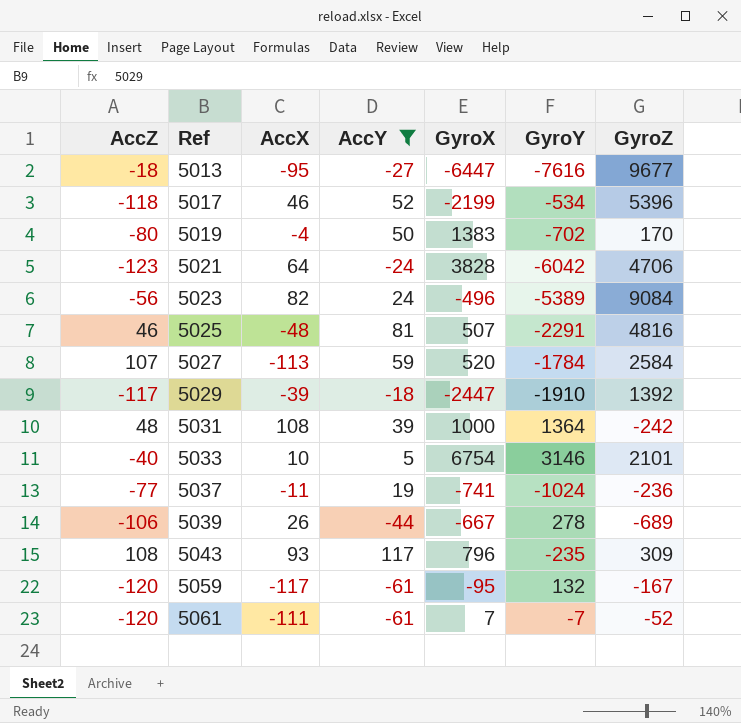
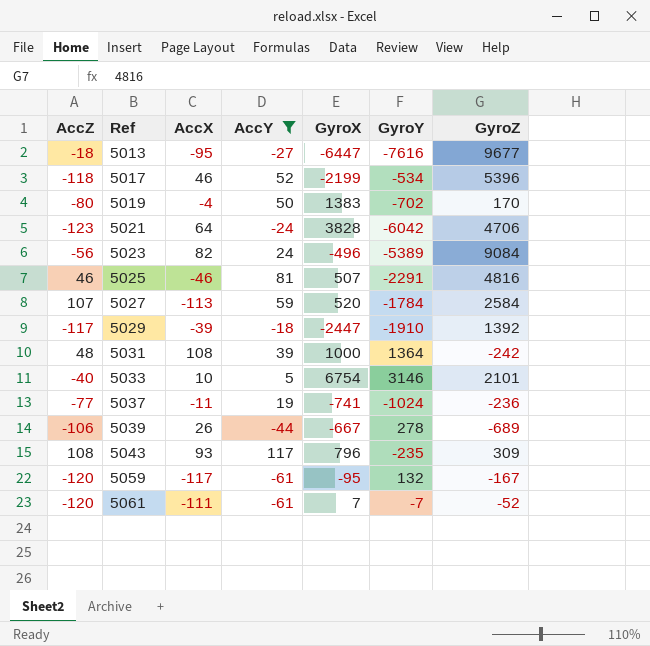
5025 | AccX: -48 -> -46

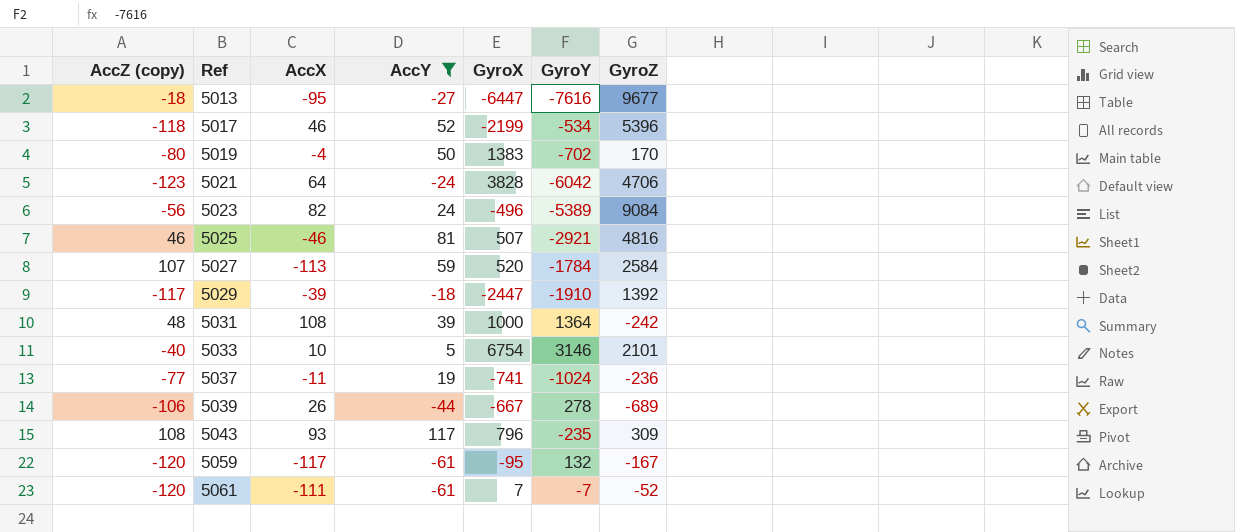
column name: AccZ -> AccZ (copy)
5025 | GyroY: -2291 -> -2921

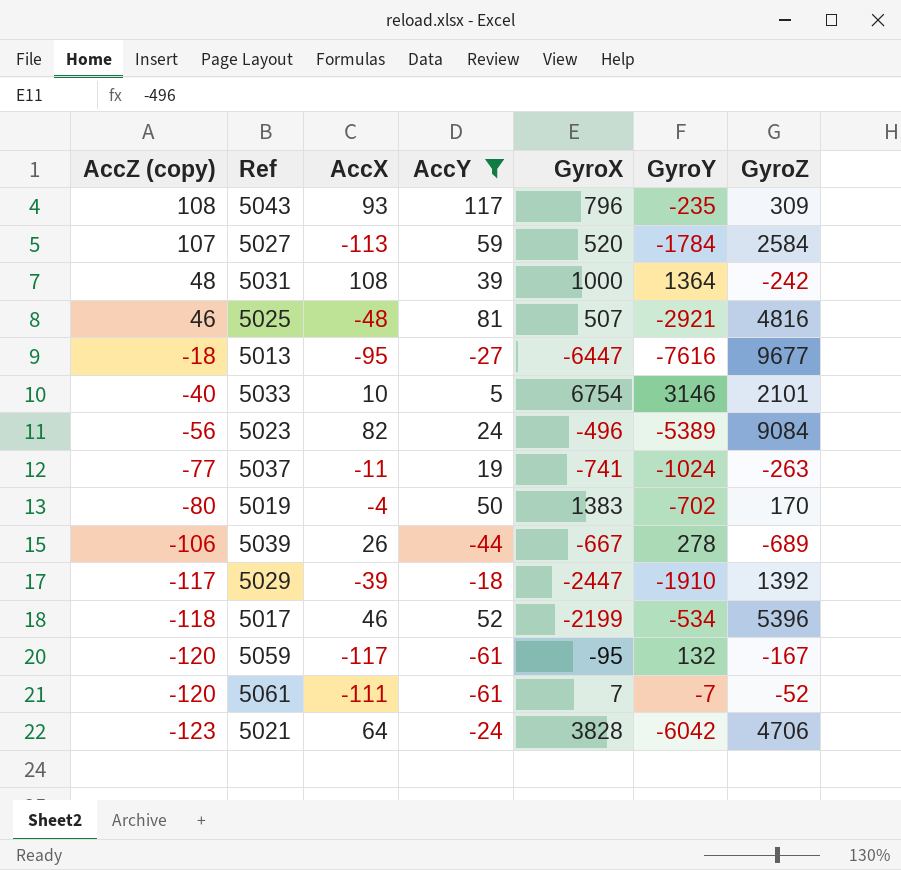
row order: Ref ascending -> AccZ (copy) descending
5025 | AccX: -46 -> -48
5037 | GyroZ: -236 -> -263

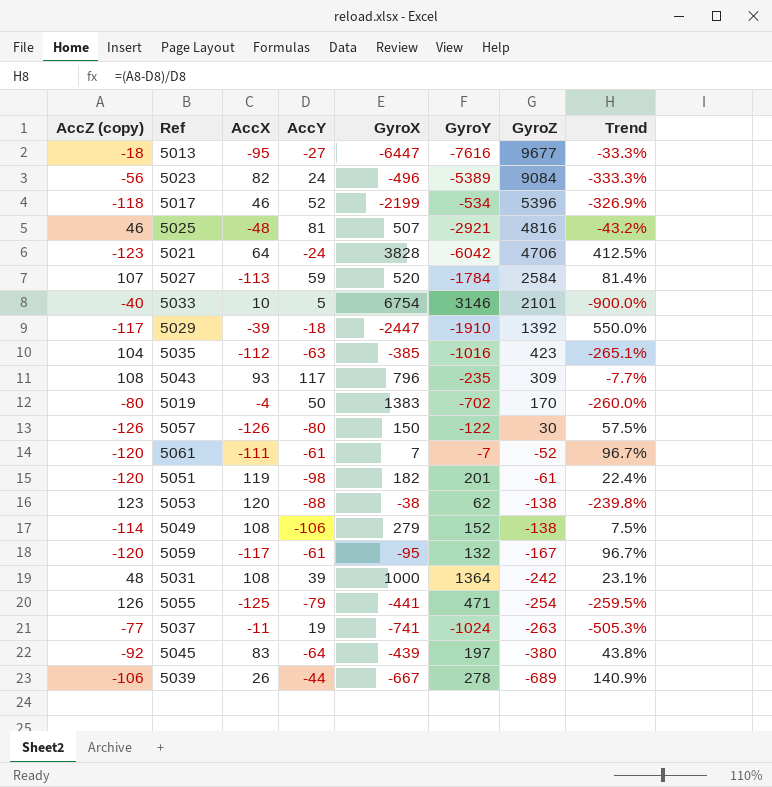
filter: AccY >= -61 -> none
row order: AccZ (copy) descending -> GyroZ descending
column Trend | formula: none -> ([AccZ (copy)] - [AccY]) / [AccY]

